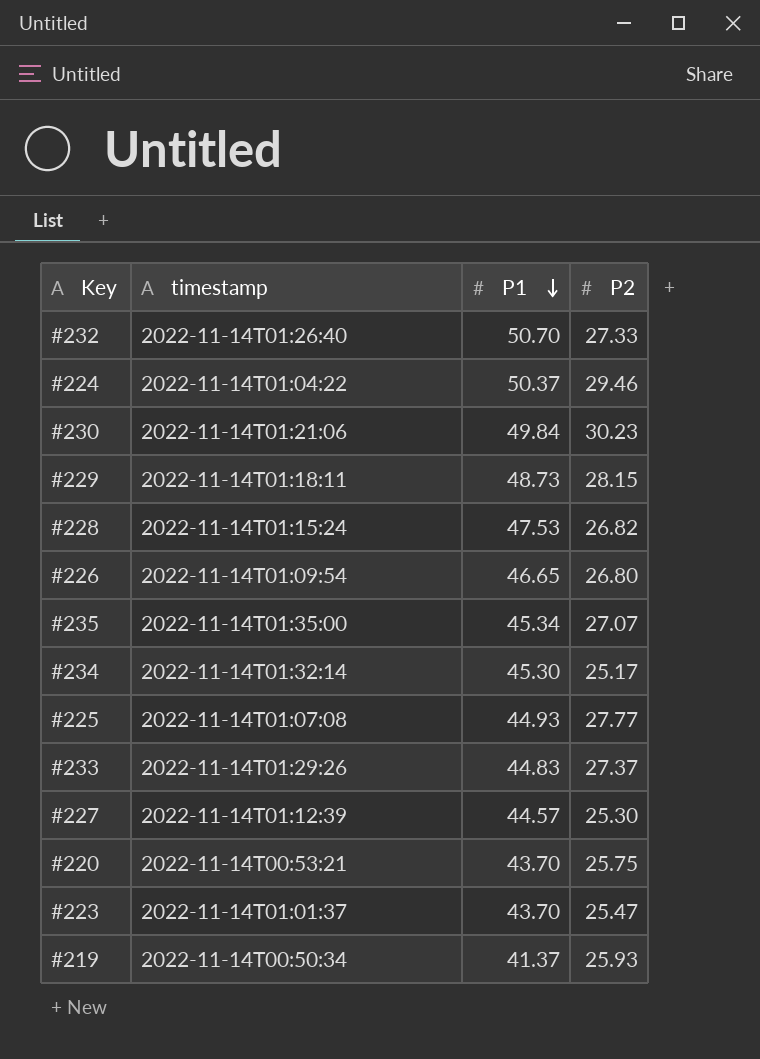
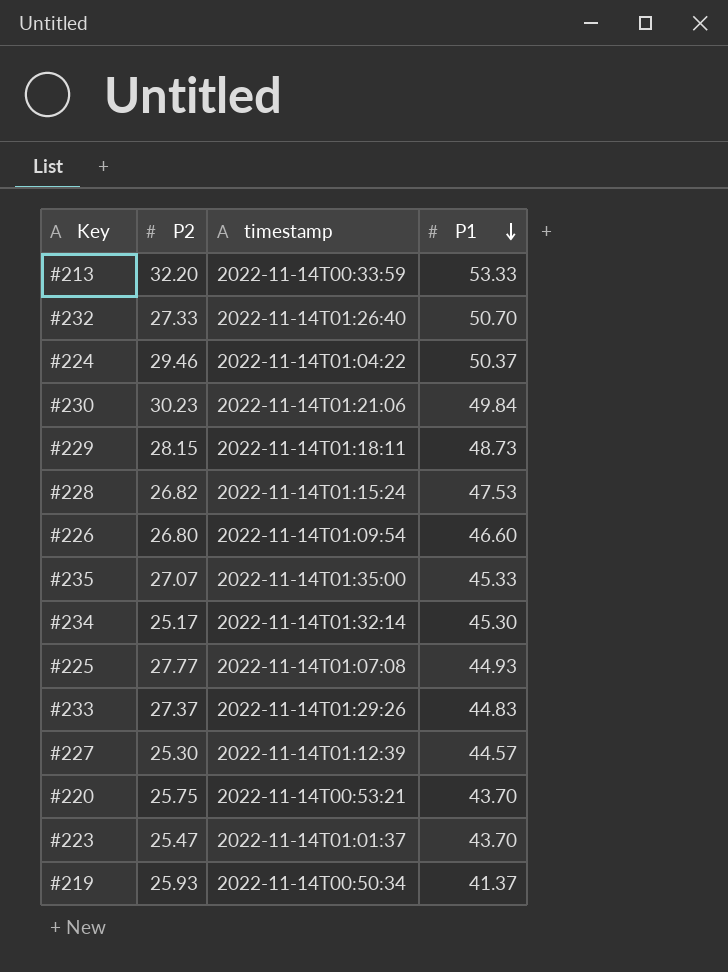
column P2 | position: 4 -> 2
row #213: none -> 32.20 | 2022-11-14T00:33:59 | 53.33
#226 | P1: 46.65 -> 46.60
#235 | P1: 45.34 -> 45.33

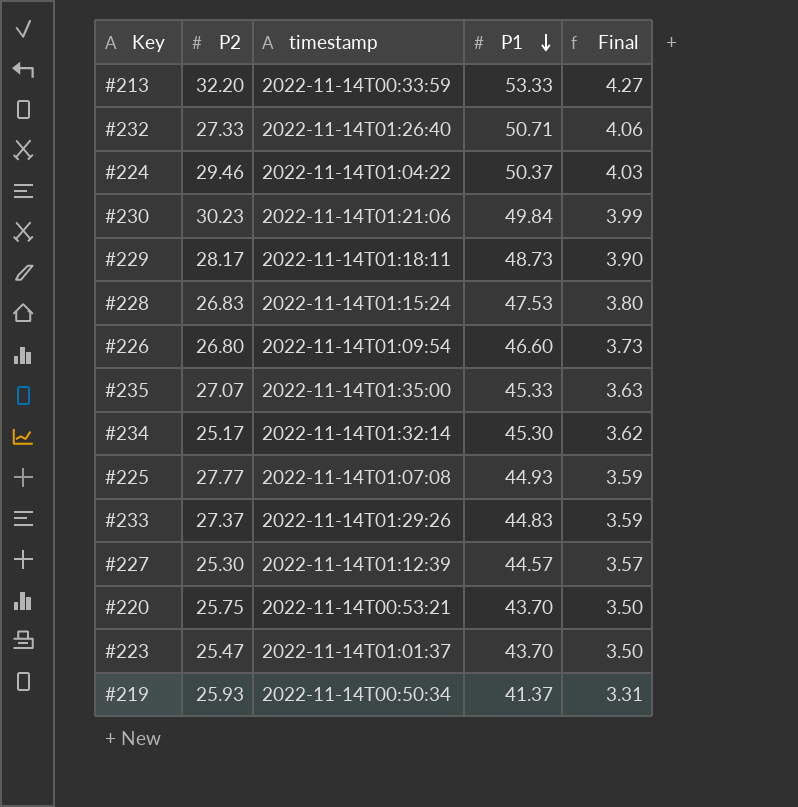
column Final | formula: none -> [P1] * 0.08
#232 | P1: 50.70 -> 50.71
#229 | P2: 28.15 -> 28.17
#228 | P2: 26.82 -> 26.83

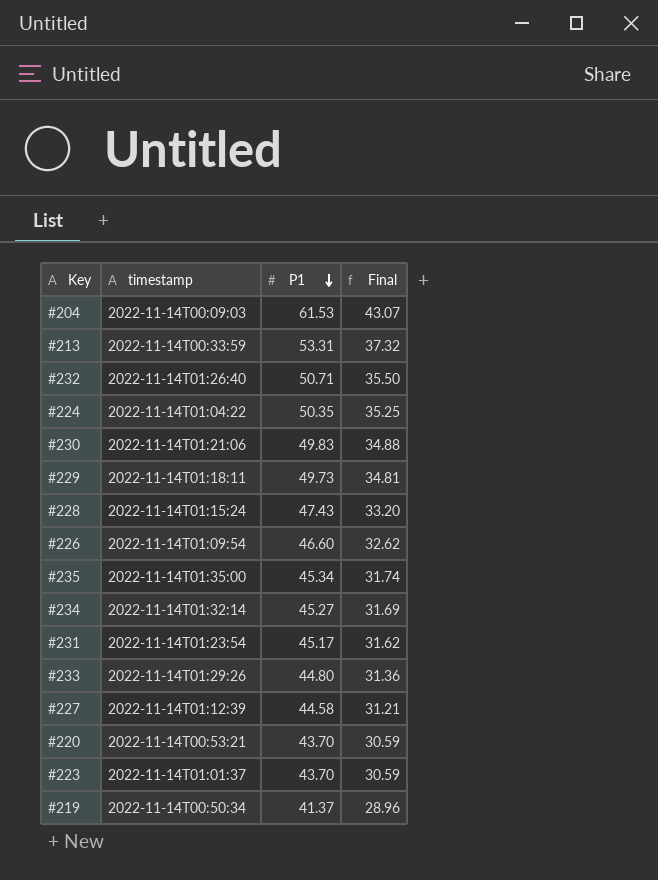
column P2 | position: 2 -> none
column Final | formula: [P1] * 0.08 -> [P1] * 0.7
row #225: 27.77 | 2022-11-14T01:07:08 | 44.93 | 3.59 -> none
row #204: none -> 2022-11-14T00:09:03 | 61.53 | 43.07
#213 | P1: 53.33 -> 53.31
#224 | P1: 50.37 -> 50.35
#230 | P1: 49.84 -> 49.83
#229 | P1: 48.73 -> 49.73
#228 | P1: 47.53 -> 47.43
#235 | P1: 45.33 -> 45.34
#234 | P1: 45.30 -> 45.27
row #231: none -> 2022-11-14T01:23:54 | 45.17 | 31.62
#233 | P1: 44.83 -> 44.80
#227 | P1: 44.57 -> 44.58

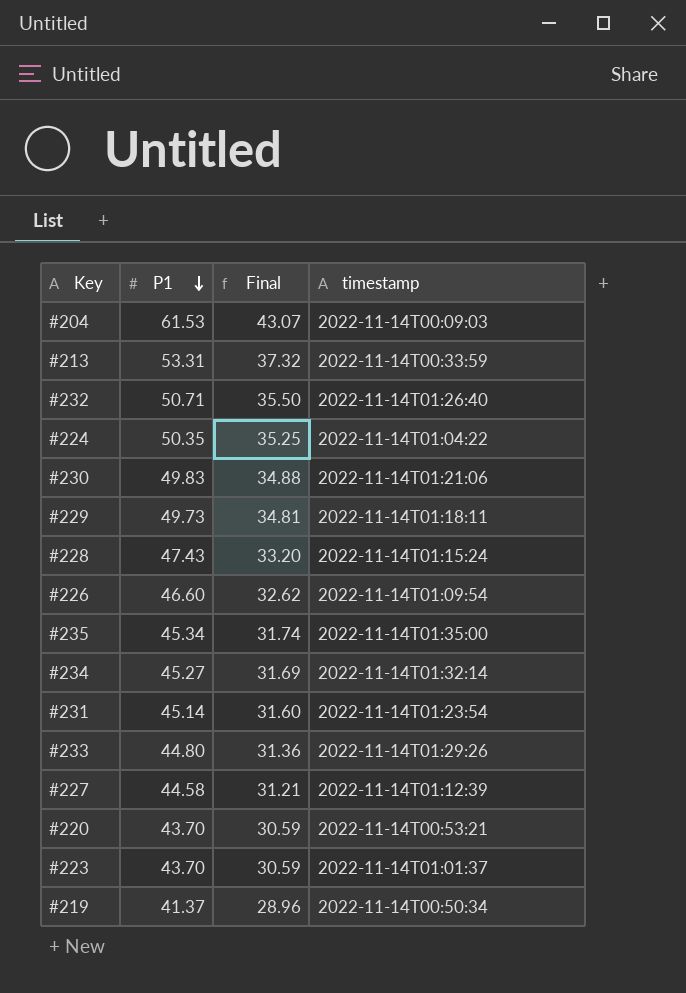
column timestamp | position: 2 -> 4
#231 | P1: 45.17 -> 45.14
#231 | Final: 31.62 -> 31.60

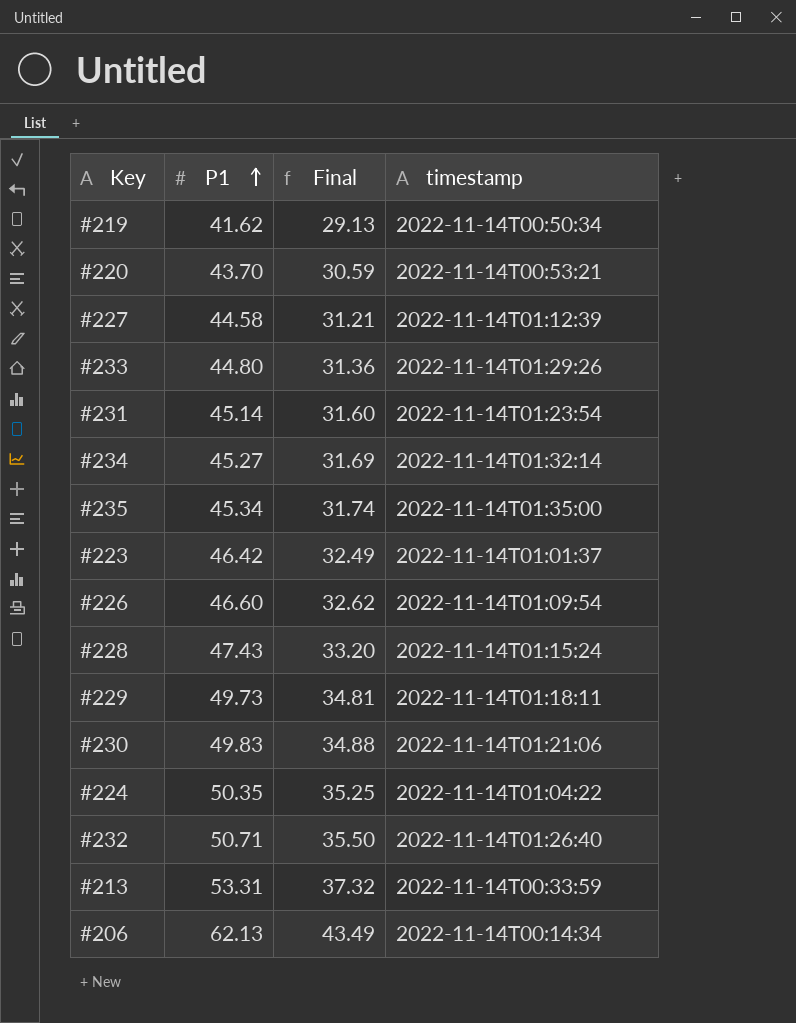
row order: P1 descending -> P1 ascending
row #204: 61.53 | 43.07 | 2022-11-14T00:09:03 -> none
#219 | P1: 41.37 -> 41.62
#219 | Final: 28.96 -> 29.13
#223 | P1: 43.70 -> 46.42
#223 | Final: 30.59 -> 32.49
row #206: none -> 62.13 | 43.49 | 2022-11-14T00:14:34

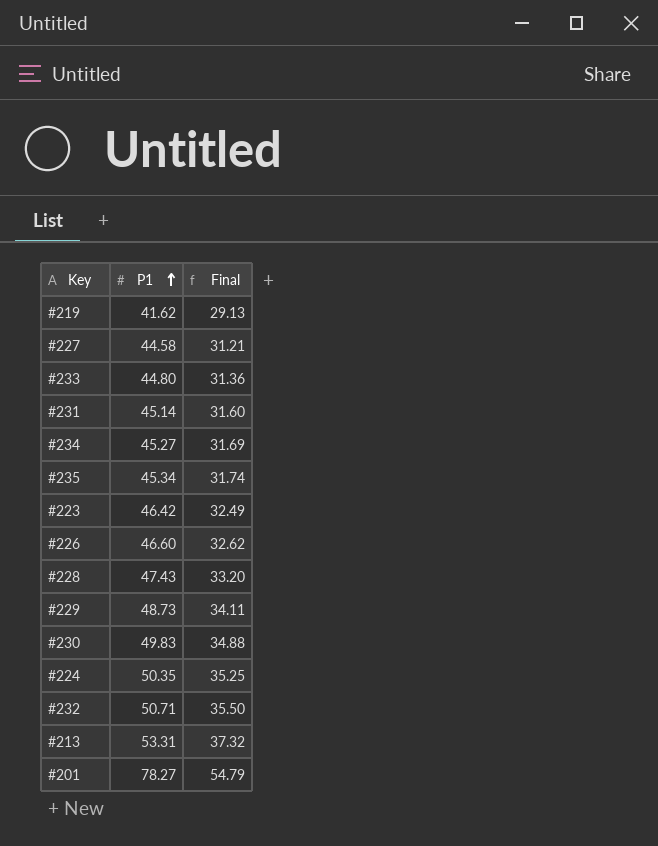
column timestamp | position: 4 -> none
row #220: 43.70 | 30.59 | 2022-11-14T00:53:21 -> none
row #206: 62.13 | 43.49 | 2022-11-14T00:14:34 -> none
#229 | P1: 49.73 -> 48.73
#229 | Final: 34.81 -> 34.11
row #201: none -> 78.27 | 54.79

